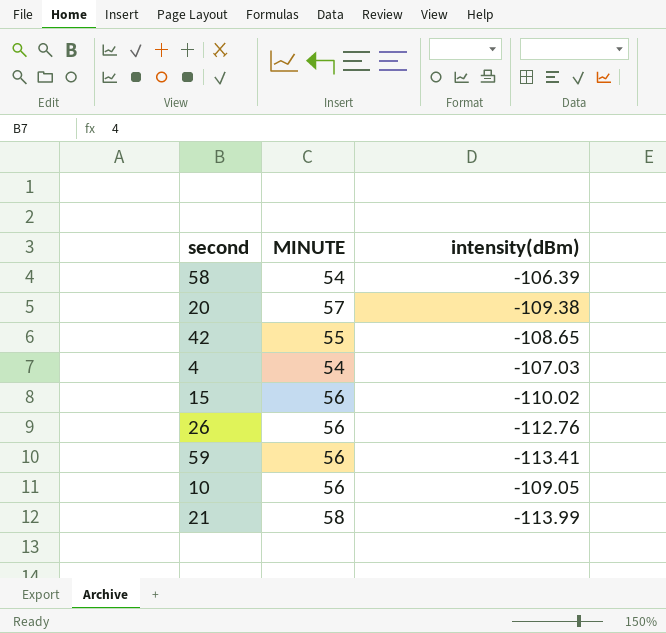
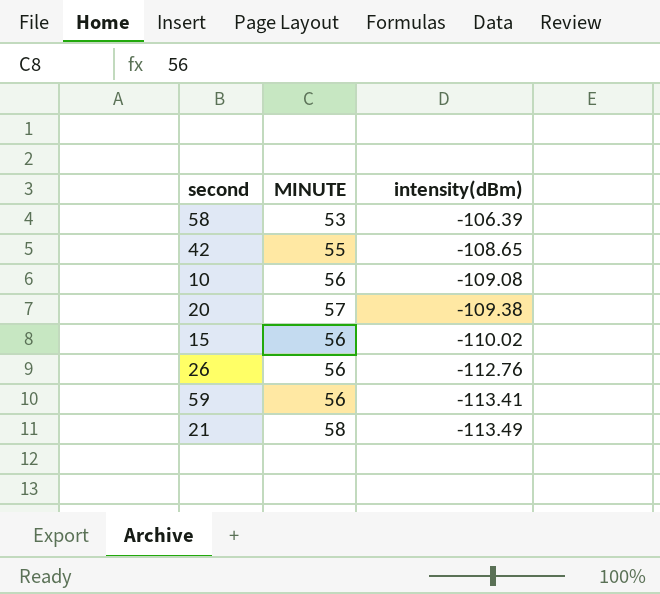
row order: none -> intensity(dBm) descending
row 4: 54 | -107.03 -> none
58 | MINUTE: 54 -> 53
10 | intensity(dBm): -109.05 -> -109.08
21 | intensity(dBm): -113.99 -> -113.49

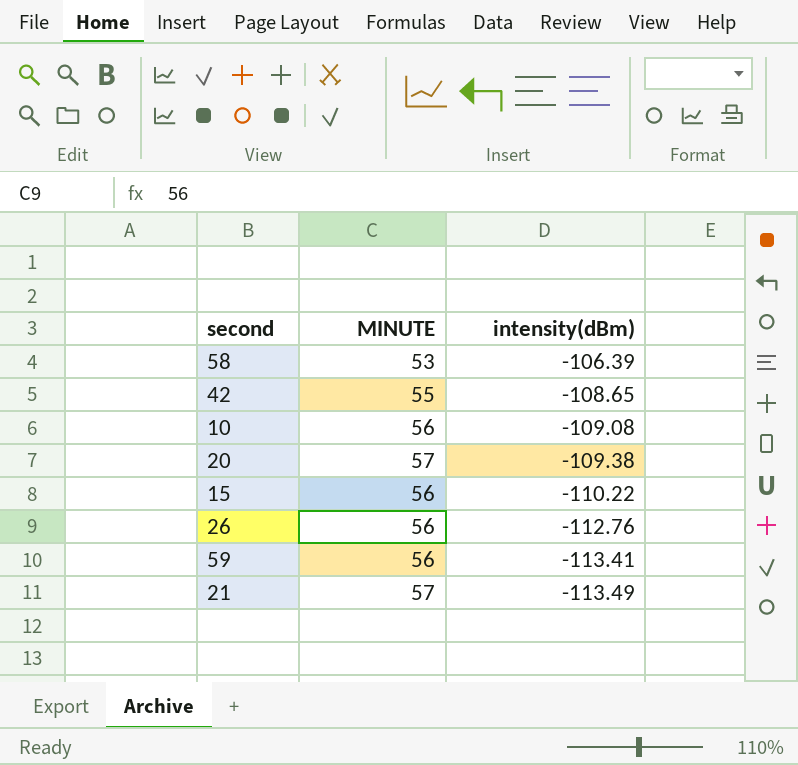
15 | intensity(dBm): -110.02 -> -110.22
21 | MINUTE: 58 -> 57

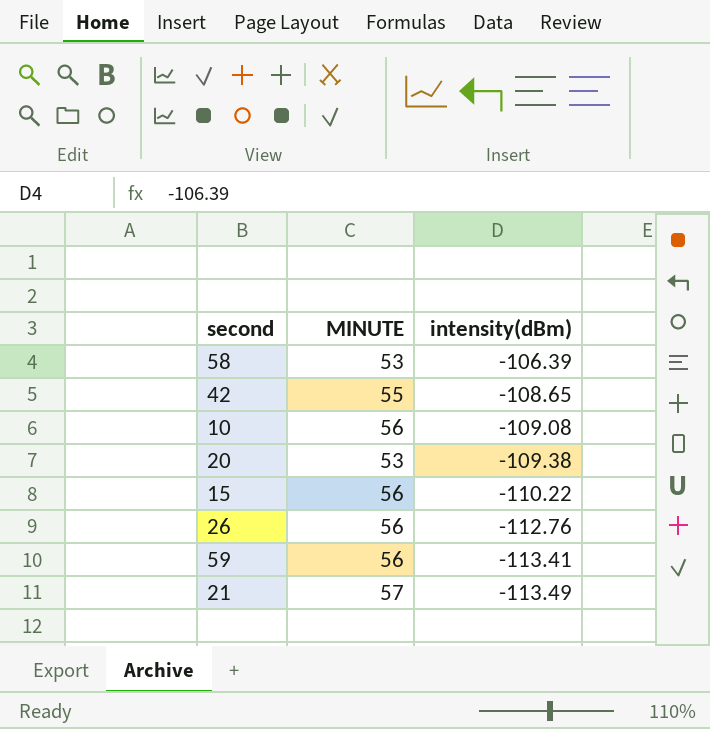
20 | MINUTE: 57 -> 53

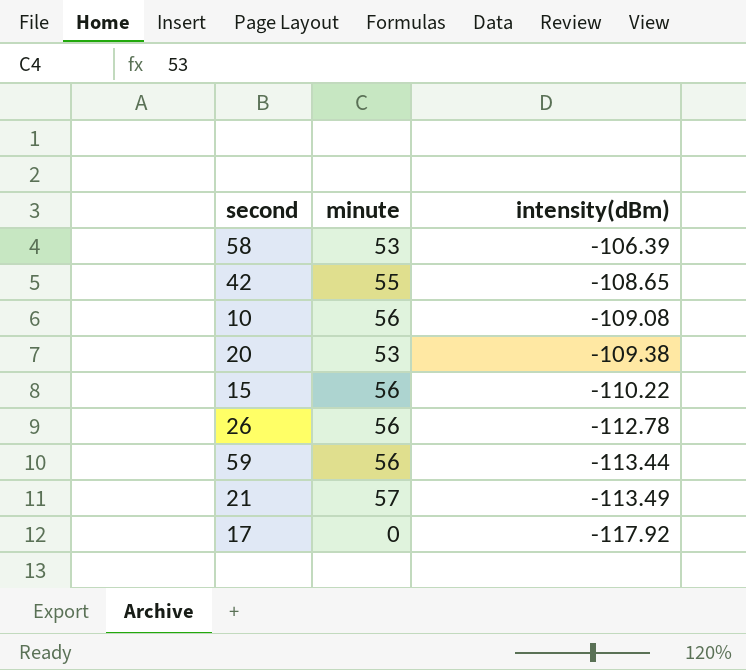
column name: MINUTE -> minute
26 | intensity(dBm): -112.76 -> -112.78
59 | intensity(dBm): -113.41 -> -113.44
row 17: none -> 0 | -117.92

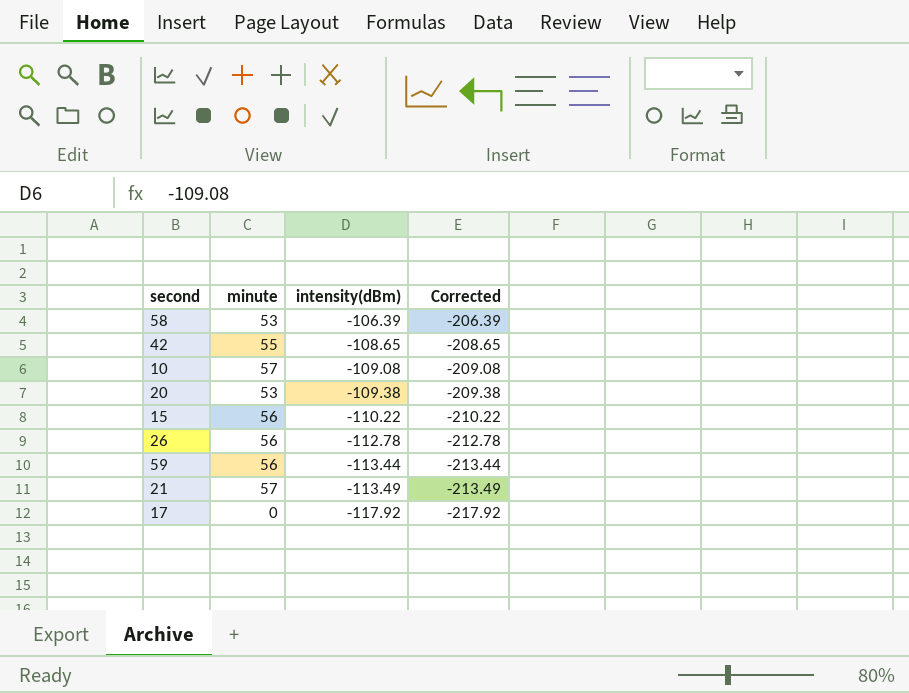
column Corrected | formula: none -> [intensity(dBm)] - 100
10 | minute: 56 -> 57

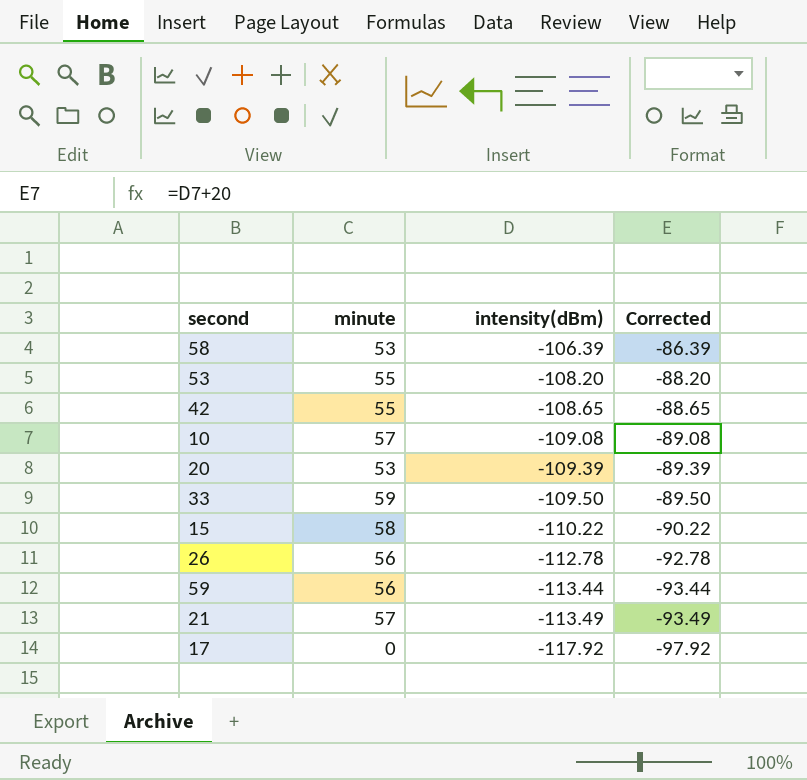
column Corrected | formula: [intensity(dBm)] - 100 -> [intensity(dBm)] + 20
row 53: none -> 55 | -108.20 | -88.20
20 | intensity(dBm): -109.38 -> -109.39
row 33: none -> 59 | -109.50 | -89.50
15 | minute: 56 -> 58

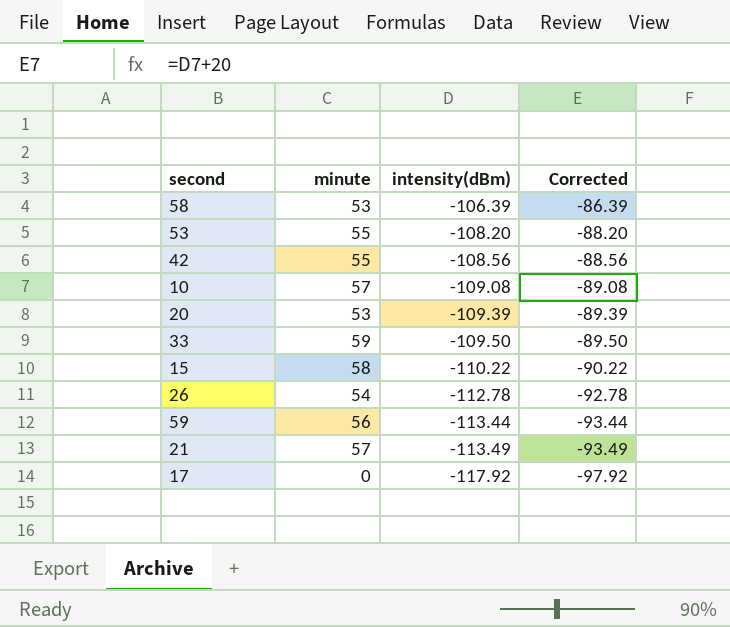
42 | intensity(dBm): -108.65 -> -108.56
42 | Corrected: -88.65 -> -88.56
26 | minute: 56 -> 54

